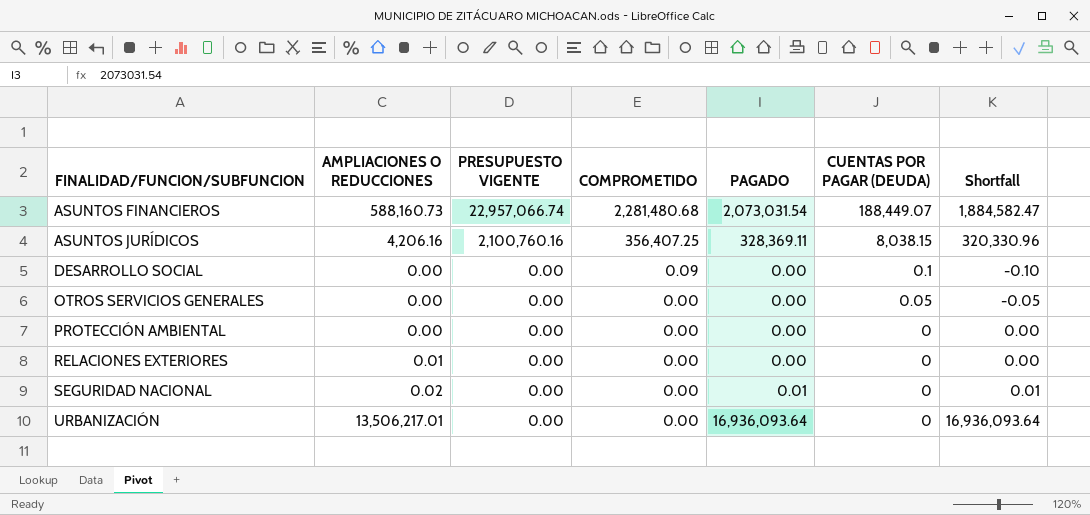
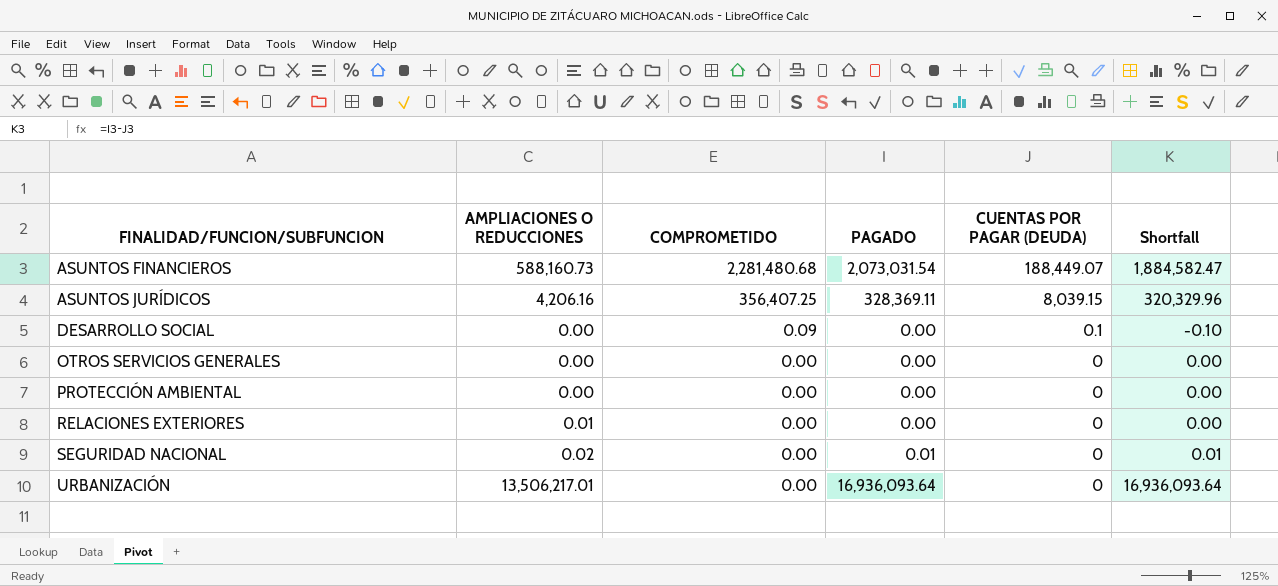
column PRESUPUESTO VIGENTE | position: 3 -> none
ASUNTOS JURÍDICOS | CUENTAS POR PAGAR (DEUDA): 8,038.15 -> 8,039.15
ASUNTOS JURÍDICOS | Shortfall: 320,330.96 -> 320,329.96
OTROS SERVICIOS GENERALES | CUENTAS POR PAGAR (DEUDA): 0.05 -> 0
OTROS SERVICIOS GENERALES | Shortfall: -0.05 -> 0.00

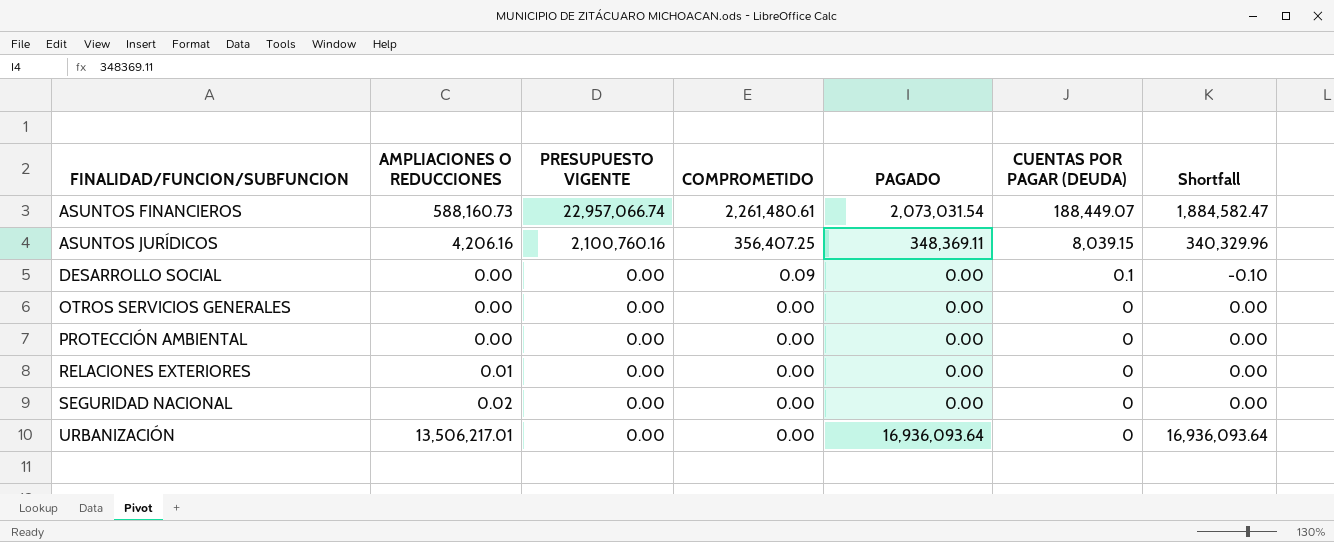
column PRESUPUESTO VIGENTE | position: none -> 3
ASUNTOS FINANCIEROS | COMPROMETIDO: 2,281,480.68 -> 2,261,480.61
ASUNTOS JURÍDICOS | PAGADO: 328,369.11 -> 348,369.11
ASUNTOS JURÍDICOS | Shortfall: 320,329.96 -> 340,329.96
SEGURIDAD NACIONAL | PAGADO: 0.01 -> 0.00
SEGURIDAD NACIONAL | Shortfall: 0.01 -> 0.00

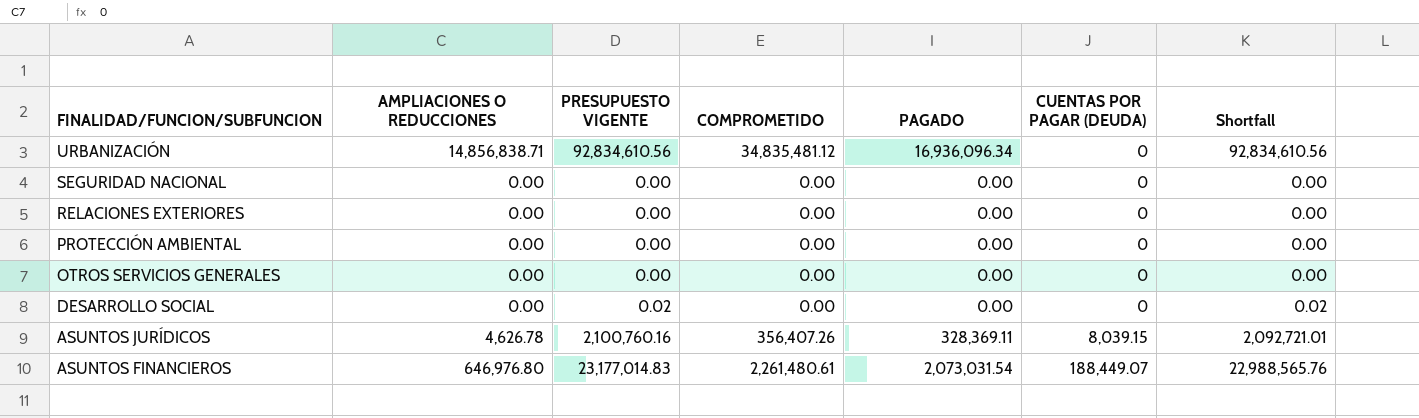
row order: FINALIDAD/FUNCION/SUBFUNCION ascending -> FINALIDAD/FUNCION/SUBFUNCION descending
column Shortfall | formula: [PAGADO] - [CUENTAS POR PAGAR (DEUDA)] -> [PRESUPUESTO VIGENTE] - [CUENTAS POR PAGAR (DEUDA)]
URBANIZACIÓN | AMPLIACIONES O REDUCCIONES: 13,506,217.01 -> 14,856,838.71
URBANIZACIÓN | PRESUPUESTO VIGENTE: 0.00 -> 92,834,610.56
URBANIZACIÓN | COMPROMETIDO: 0.00 -> 34,835,481.12
URBANIZACIÓN | PAGADO: 16,936,093.64 -> 16,936,096.34
SEGURIDAD NACIONAL | AMPLIACIONES O REDUCCIONES: 0.02 -> 0.00
RELACIONES EXTERIORES | AMPLIACIONES O REDUCCIONES: 0.01 -> 0.00
DESARROLLO SOCIAL | PRESUPUESTO VIGENTE: 0.00 -> 0.02
DESARROLLO SOCIAL | COMPROMETIDO: 0.09 -> 0.00
DESARROLLO SOCIAL | CUENTAS POR PAGAR (DEUDA): 0.1 -> 0
ASUNTOS JURÍDICOS | AMPLIACIONES O REDUCCIONES: 4,206.16 -> 4,626.78
ASUNTOS JURÍDICOS | COMPROMETIDO: 356,407.25 -> 356,407.26
ASUNTOS JURÍDICOS | PAGADO: 348,369.11 -> 328,369.11
ASUNTOS FINANCIEROS | AMPLIACIONES O REDUCCIONES: 588,160.73 -> 646,976.80
ASUNTOS FINANCIEROS | PRESUPUESTO VIGENTE: 22,957,066.74 -> 23,177,014.83

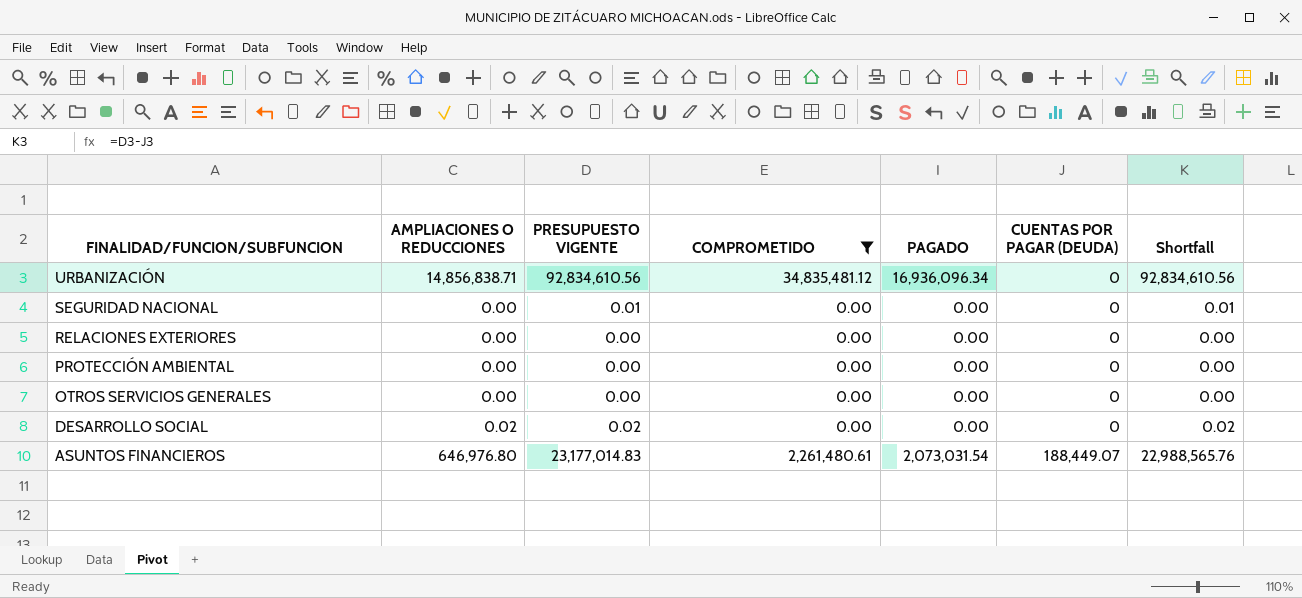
filter: none -> COMPROMETIDO != 356,407.26
SEGURIDAD NACIONAL | PRESUPUESTO VIGENTE: 0.00 -> 0.01
SEGURIDAD NACIONAL | Shortfall: 0.00 -> 0.01
DESARROLLO SOCIAL | AMPLIACIONES O REDUCCIONES: 0.00 -> 0.02

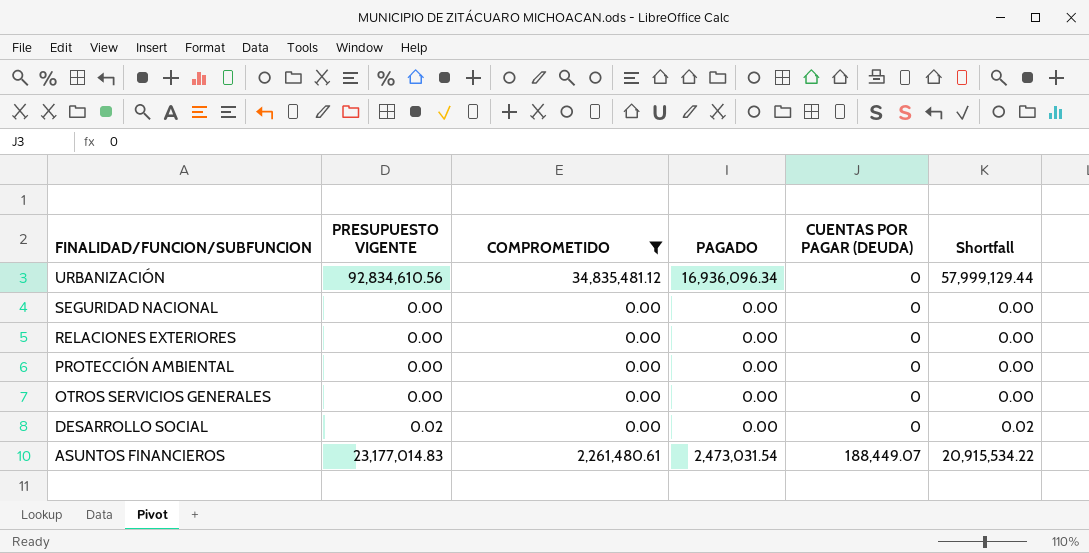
column AMPLIACIONES O REDUCCIONES | position: 2 -> none
column Shortfall | formula: [PRESUPUESTO VIGENTE] - [CUENTAS POR PAGAR (DEUDA)] -> [PRESUPUESTO VIGENTE] - [COMPROMETIDO]
SEGURIDAD NACIONAL | PRESUPUESTO VIGENTE: 0.01 -> 0.00
ASUNTOS FINANCIEROS | PAGADO: 2,073,031.54 -> 2,473,031.54

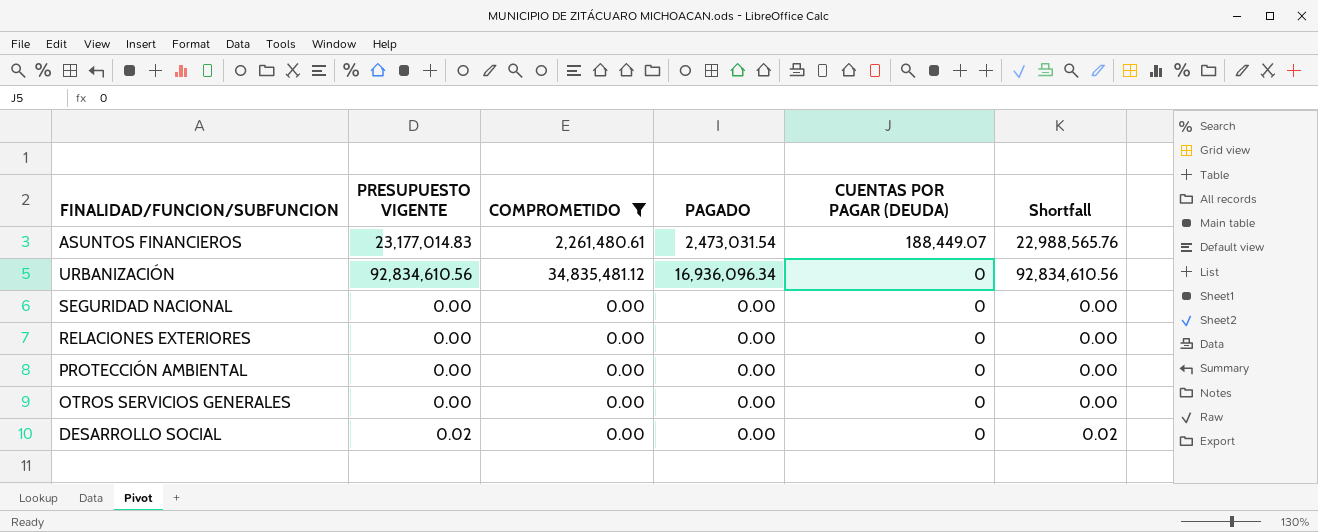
row order: FINALIDAD/FUNCION/SUBFUNCION descending -> CUENTAS POR PAGAR (DEUDA) descending
column Shortfall | formula: [PRESUPUESTO VIGENTE] - [COMPROMETIDO] -> [PRESUPUESTO VIGENTE] - [CUENTAS POR PAGAR (DEUDA)]

